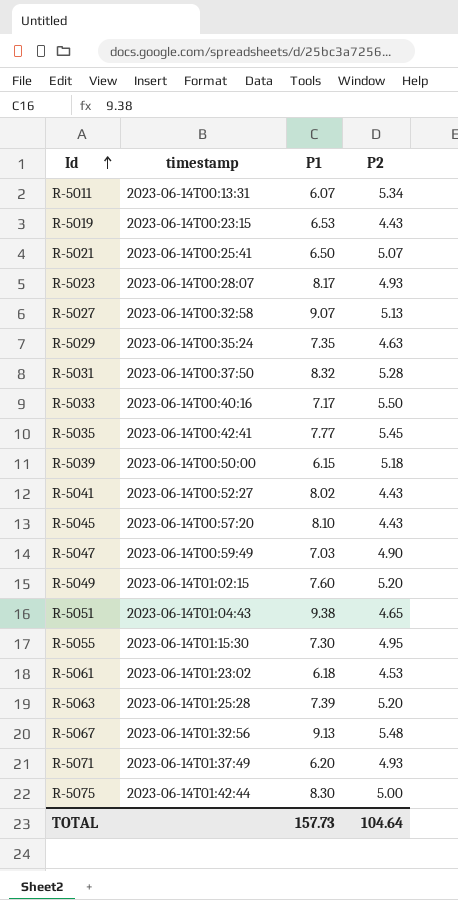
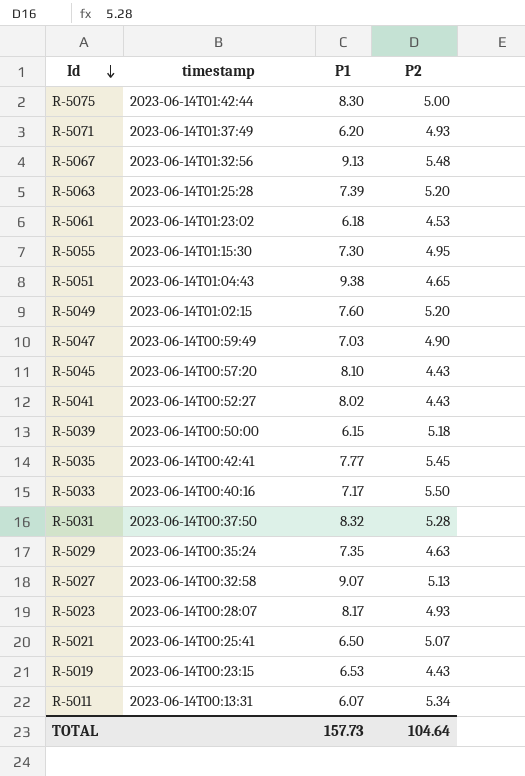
row order: Id ascending -> Id descending

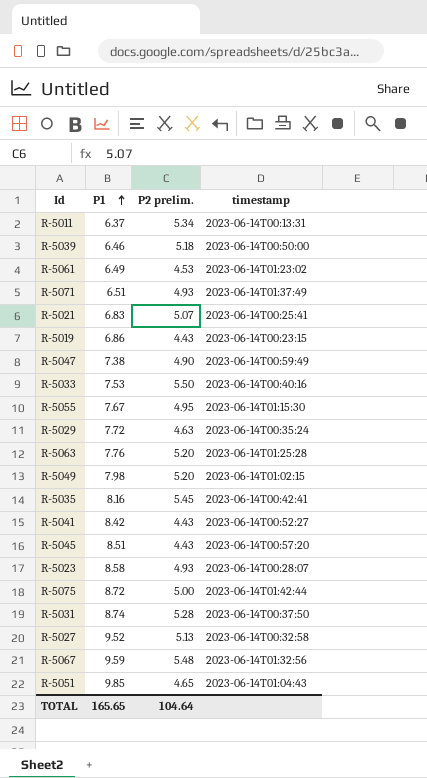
row order: Id descending -> P1 ascending
column name: P2 -> P2 prelim.
column timestamp | position: 2 -> 4
R-5011 | P1: 6.07 -> 6.37
R-5039 | P1: 6.15 -> 6.46
R-5061 | P1: 6.18 -> 6.49
R-5071 | P1: 6.20 -> 6.51
R-5021 | P1: 6.50 -> 6.83
R-5019 | P1: 6.53 -> 6.86
R-5047 | P1: 7.03 -> 7.38
R-5033 | P1: 7.17 -> 7.53
R-5055 | P1: 7.30 -> 7.67
R-5029 | P1: 7.35 -> 7.72
R-5063 | P1: 7.39 -> 7.76
R-5049 | P1: 7.60 -> 7.98
R-5035 | P1: 7.77 -> 8.16
R-5041 | P1: 8.02 -> 8.42
R-5045 | P1: 8.10 -> 8.51
R-5023 | P1: 8.17 -> 8.58
R-5075 | P1: 8.30 -> 8.72
R-5031 | P1: 8.32 -> 8.74
R-5027 | P1: 9.07 -> 9.52
R-5067 | P1: 9.13 -> 9.59
R-5051 | P1: 9.38 -> 9.85
TOTAL | P1: 157.73 -> 165.65

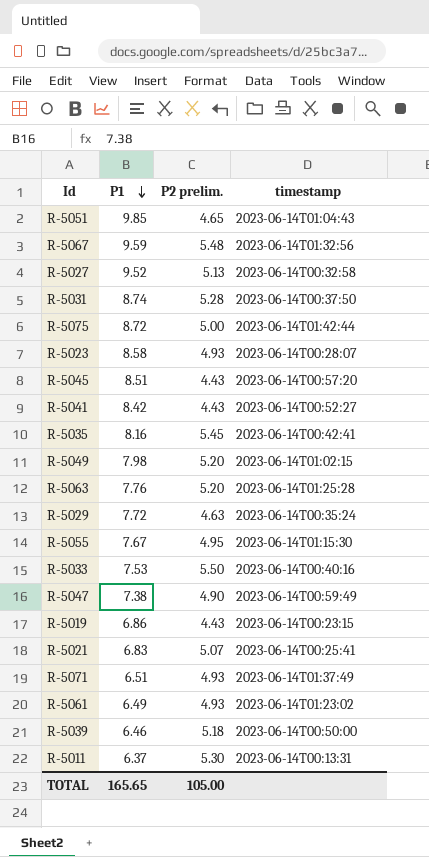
row order: P1 ascending -> P1 descending
R-5061 | P2 prelim.: 4.53 -> 4.93
R-5011 | P2 prelim.: 5.34 -> 5.30
TOTAL | P2 prelim.: 104.64 -> 105.00

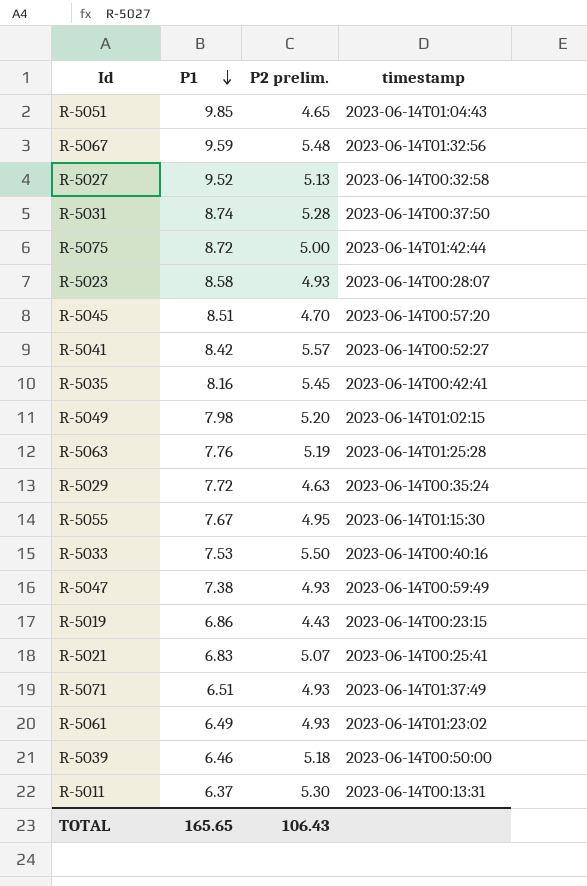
R-5045 | P2 prelim.: 4.43 -> 4.70
R-5041 | P2 prelim.: 4.43 -> 5.57
R-5063 | P2 prelim.: 5.20 -> 5.19
R-5047 | P2 prelim.: 4.90 -> 4.93
TOTAL | P2 prelim.: 105.00 -> 106.43

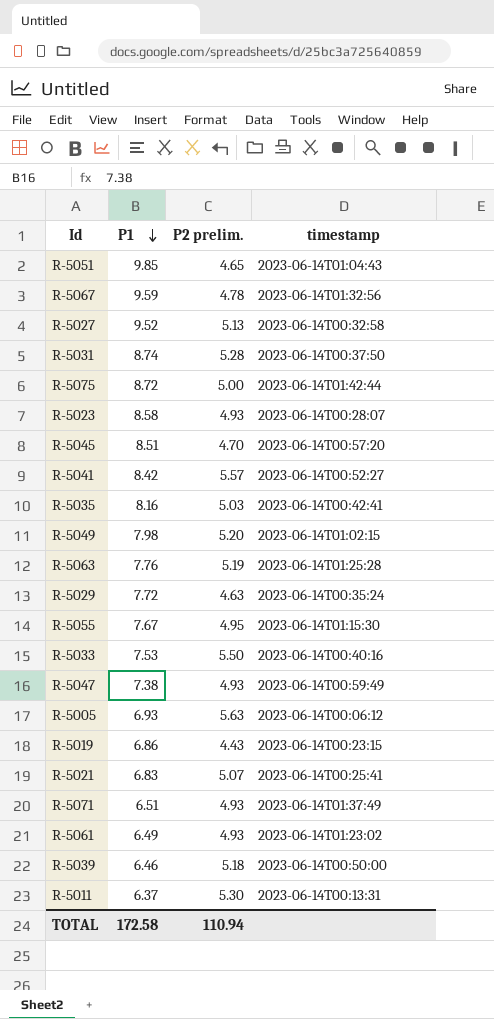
R-5067 | P2 prelim.: 5.48 -> 4.78
R-5035 | P2 prelim.: 5.45 -> 5.03
row R-5005: none -> 6.93 | 5.63 | 2023-06-14T00:06:12
TOTAL | P1: 165.65 -> 172.58
TOTAL | P2 prelim.: 106.43 -> 110.94

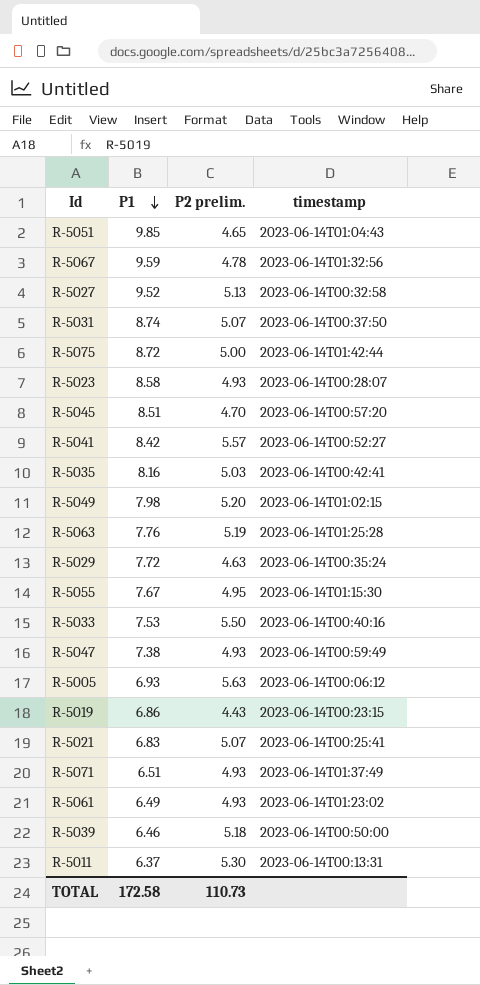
R-5031 | P2 prelim.: 5.28 -> 5.07
TOTAL | P2 prelim.: 110.94 -> 110.73

